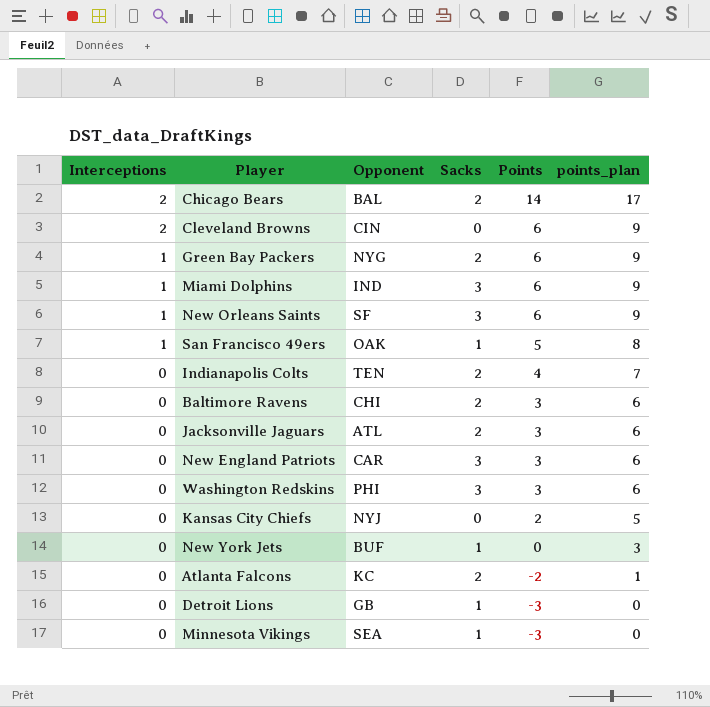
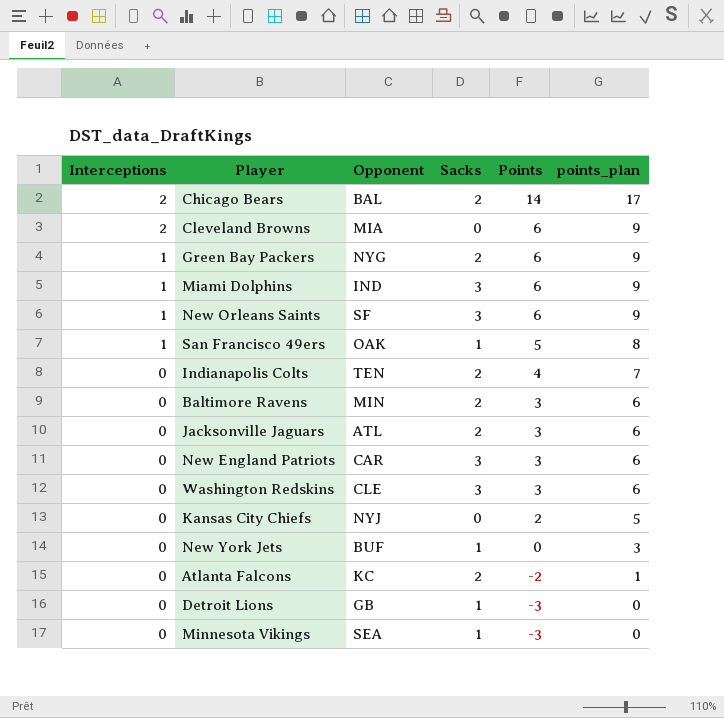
Cleveland Browns | Opponent: CIN -> MIA
Baltimore Ravens | Opponent: CHI -> MIN
Washington Redskins | Opponent: PHI -> CLE

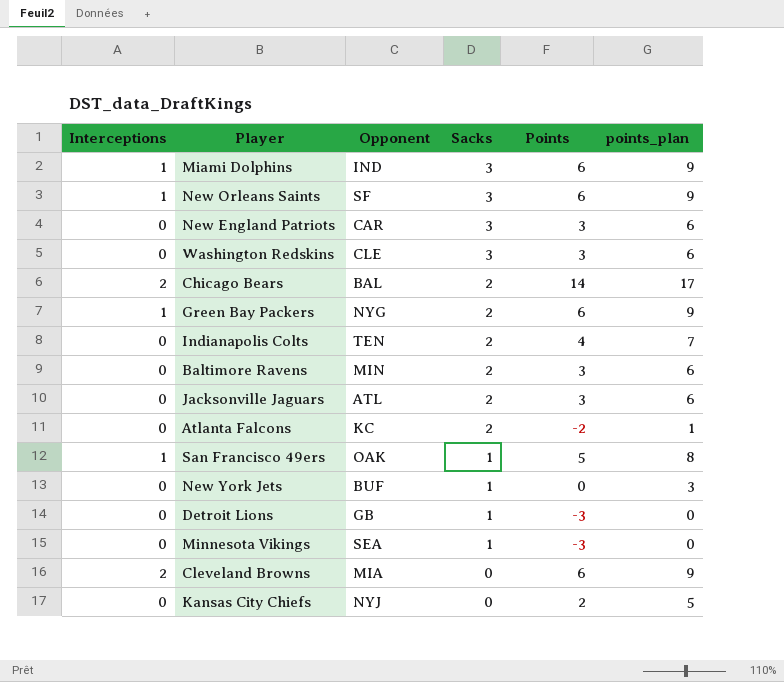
row order: Interceptions descending -> Sacks descending

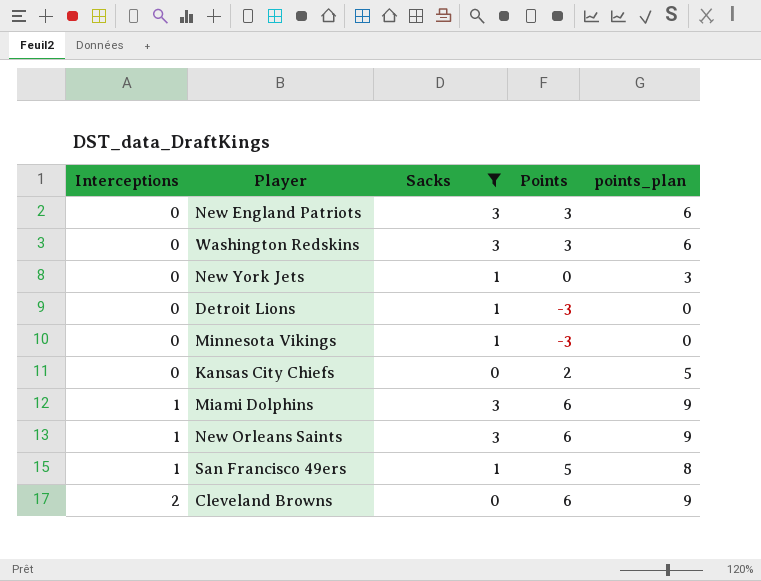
filter: none -> Sacks != 2
row order: Sacks descending -> Interceptions ascending
column Opponent | position: 3 -> none

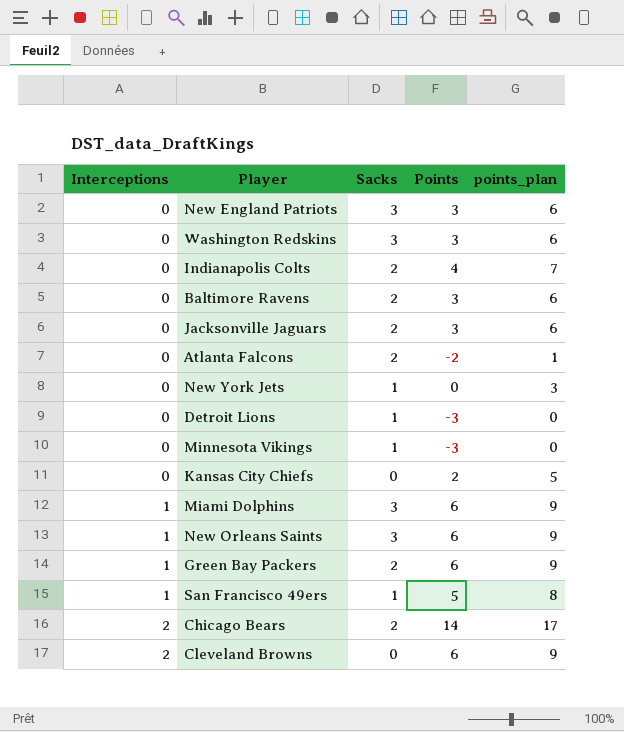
filter: Sacks != 2 -> none

